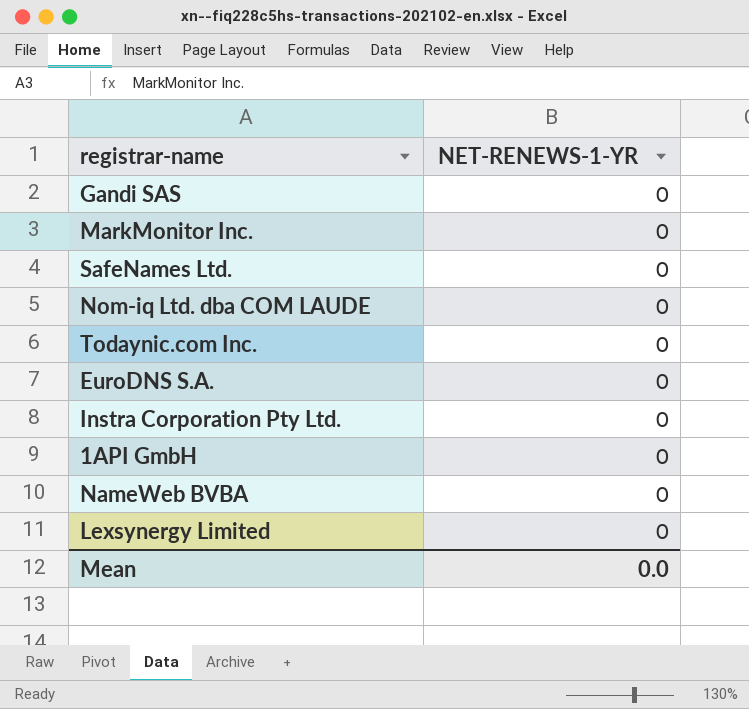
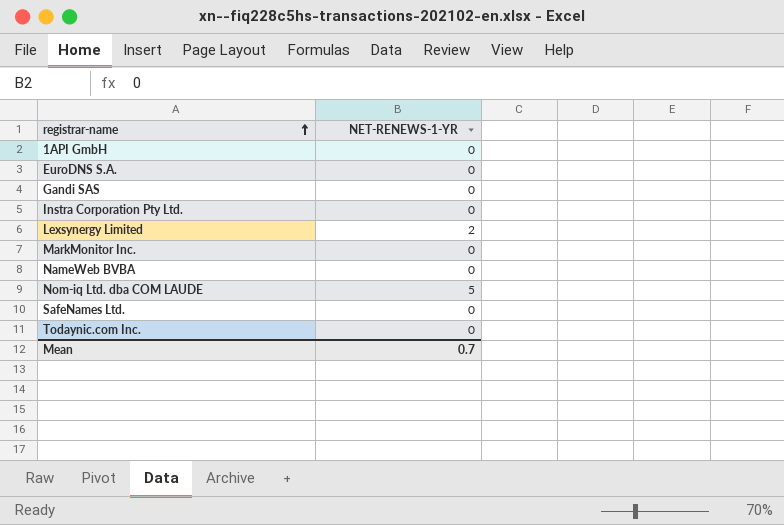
row order: none -> registrar-name ascending
Lexsynergy Limited | NET-RENEWS-1-YR: 0 -> 2
Nom-iq Ltd. dba COM LAUDE | NET-RENEWS-1-YR: 0 -> 5
Mean | NET-RENEWS-1-YR: 0.0 -> 0.7

